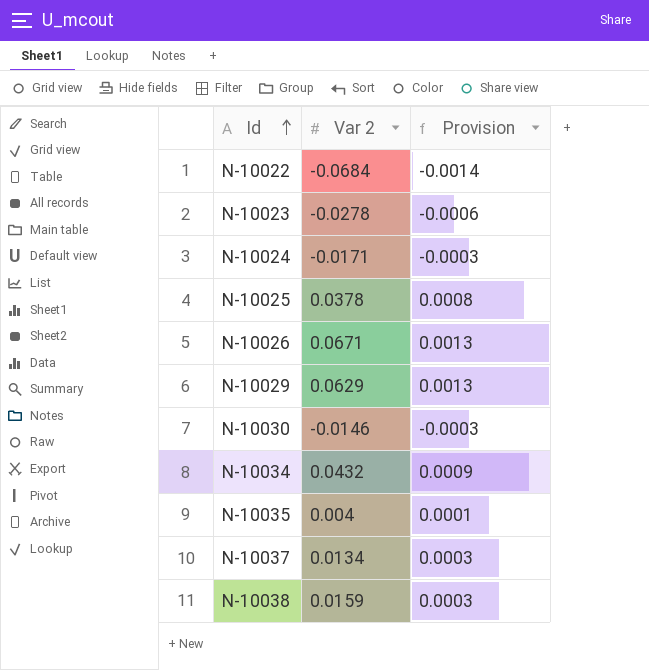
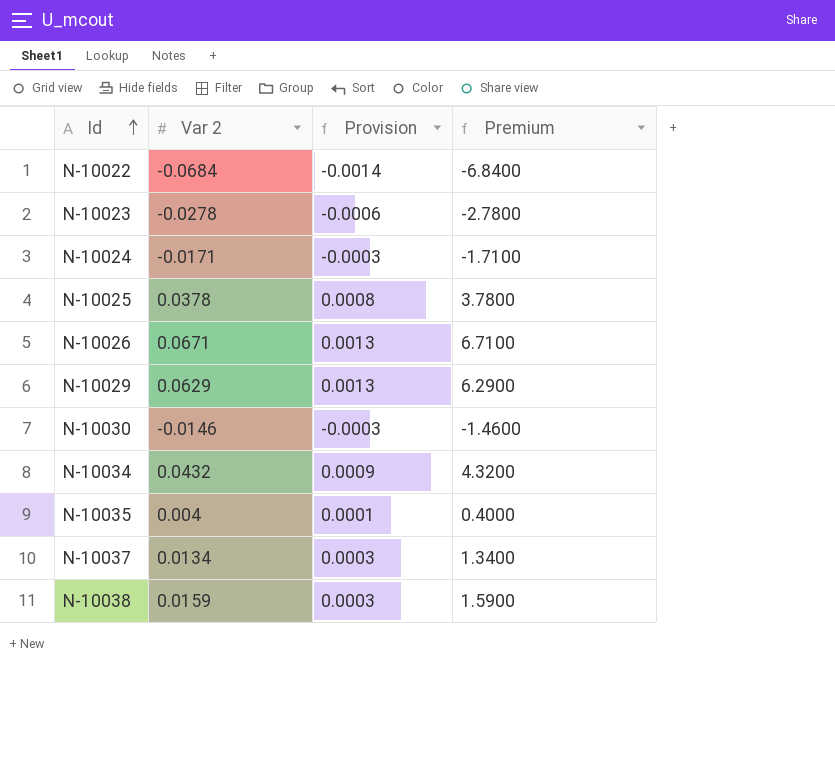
column Premium | formula: none -> [Var 2] * 100

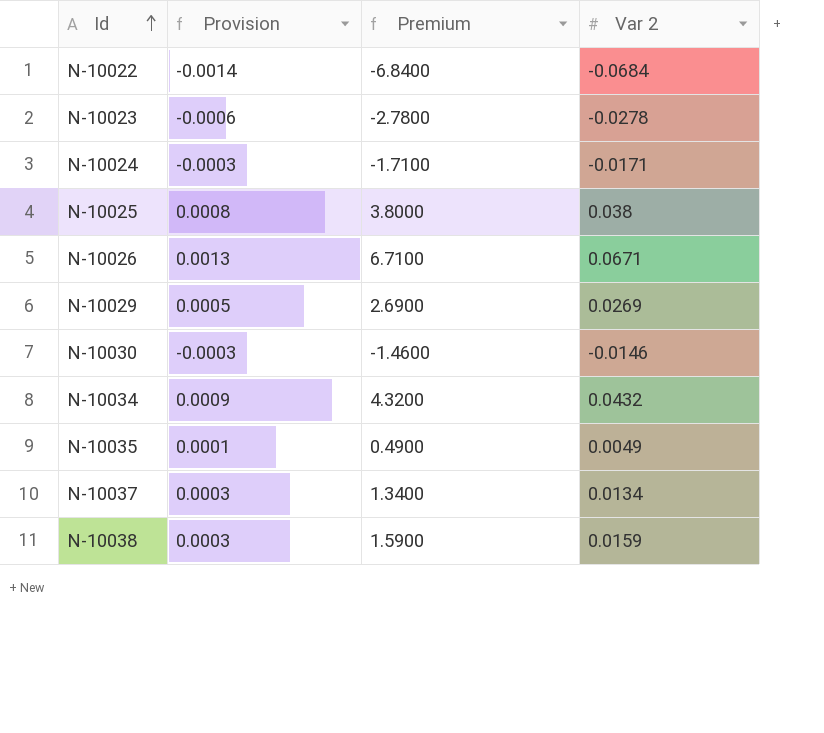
column Var 2 | position: 2 -> 4
N-10025 | Premium: 3.7800 -> 3.8000
N-10025 | Var 2: 0.0378 -> 0.038
N-10029 | Provision: 0.0013 -> 0.0005
N-10029 | Premium: 6.2900 -> 2.6900
N-10029 | Var 2: 0.0629 -> 0.0269
N-10035 | Premium: 0.4000 -> 0.4900
N-10035 | Var 2: 0.004 -> 0.0049

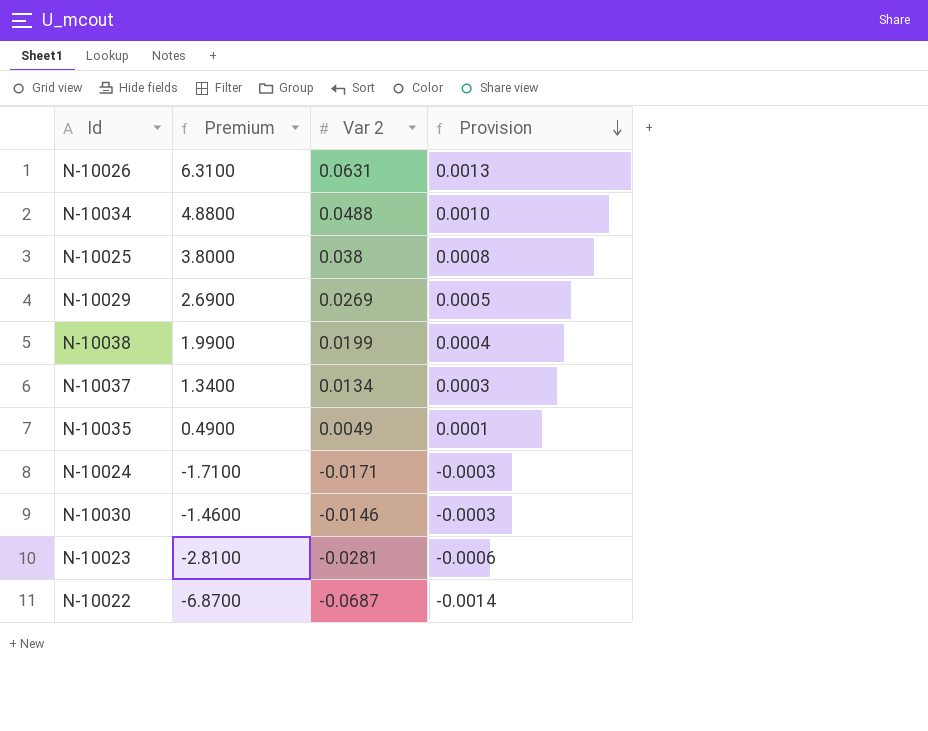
row order: Id ascending -> Provision descending
column Provision | position: 2 -> 4
N-10026 | Premium: 6.7100 -> 6.3100
N-10026 | Var 2: 0.0671 -> 0.0631
N-10034 | Premium: 4.3200 -> 4.8800
N-10034 | Var 2: 0.0432 -> 0.0488
N-10034 | Provision: 0.0009 -> 0.0010
N-10038 | Premium: 1.5900 -> 1.9900
N-10038 | Var 2: 0.0159 -> 0.0199
N-10038 | Provision: 0.0003 -> 0.0004
N-10023 | Premium: -2.7800 -> -2.8100
N-10023 | Var 2: -0.0278 -> -0.0281
N-10022 | Premium: -6.8400 -> -6.8700
N-10022 | Var 2: -0.0684 -> -0.0687

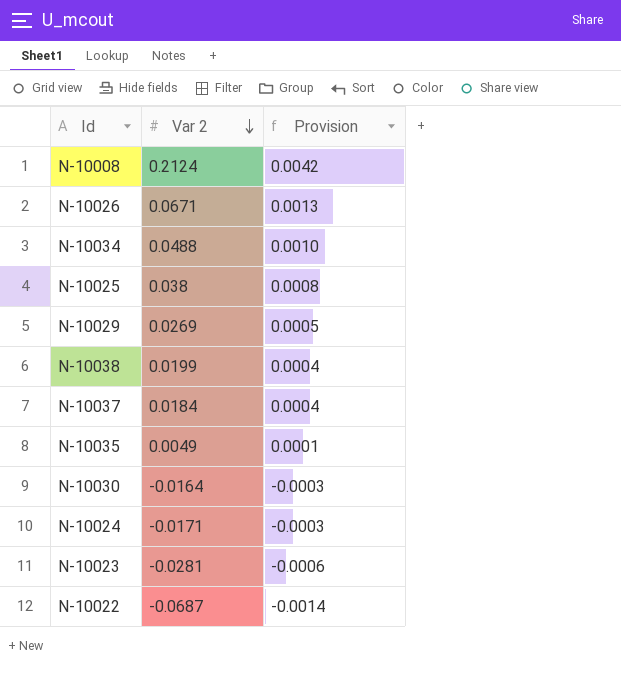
row order: Provision descending -> Var 2 descending
column Premium | formula: [Var 2] * 100 -> none
row N-10008: none -> 0.2124 | 0.0042
N-10026 | Var 2: 0.0631 -> 0.0671
N-10037 | Var 2: 0.0134 -> 0.0184
N-10037 | Provision: 0.0003 -> 0.0004
N-10030 | Var 2: -0.0146 -> -0.0164

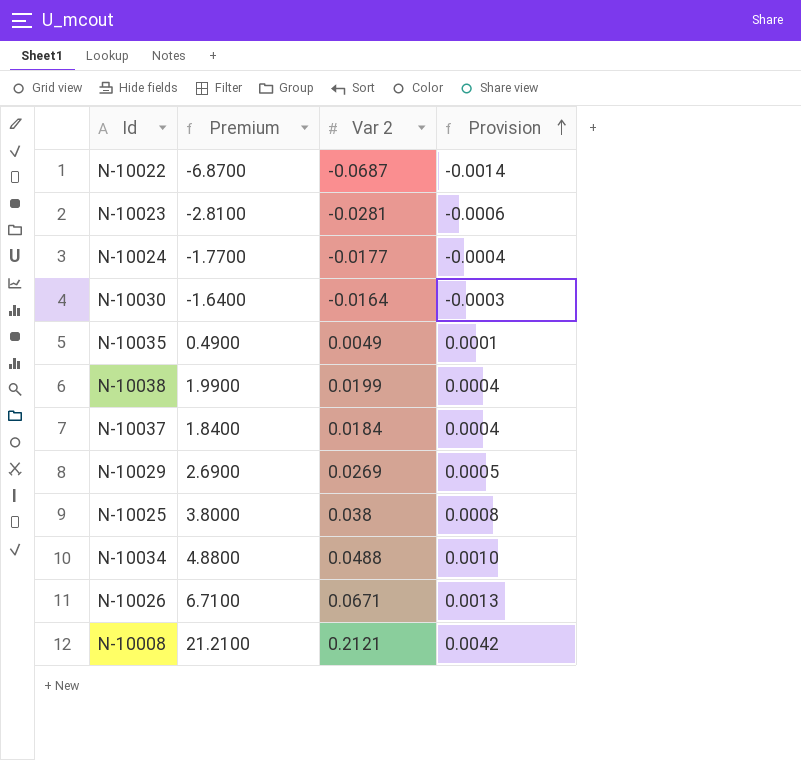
row order: Var 2 descending -> Provision ascending
column Premium | formula: none -> [Var 2] * 100
N-10024 | Var 2: -0.0171 -> -0.0177
N-10024 | Provision: -0.0003 -> -0.0004
N-10008 | Var 2: 0.2124 -> 0.2121

